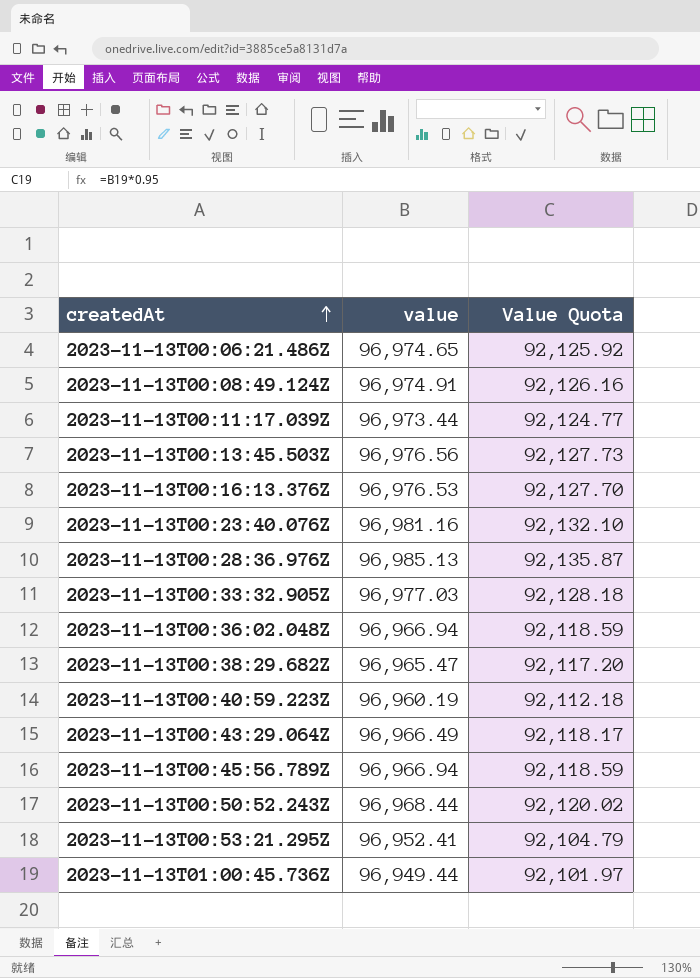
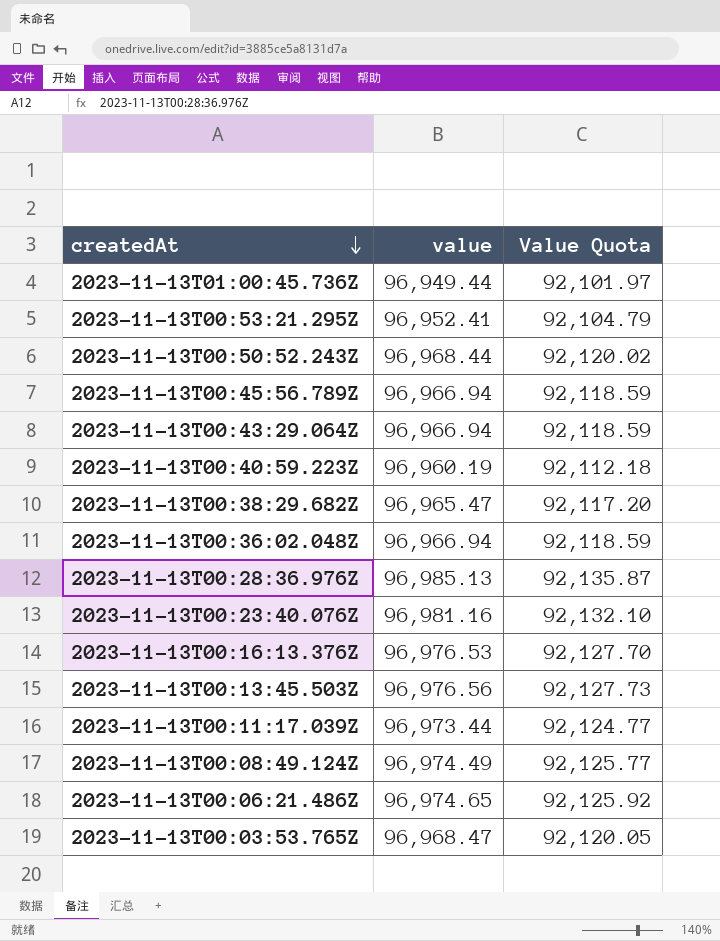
row order: createdAt ascending -> createdAt descending
row 2023-11-13T00:33:32.905Z: 96,977.03 | 92,128.18 -> none
2023-11-13T00:43:29.064Z | value: 96,966.49 -> 96,966.94
2023-11-13T00:43:29.064Z | Value Quota: 92,118.17 -> 92,118.59
2023-11-13T00:08:49.124Z | value: 96,974.91 -> 96,974.49
2023-11-13T00:08:49.124Z | Value Quota: 92,126.16 -> 92,125.77
row 2023-11-13T00:03:53.765Z: none -> 96,968.47 | 92,120.05

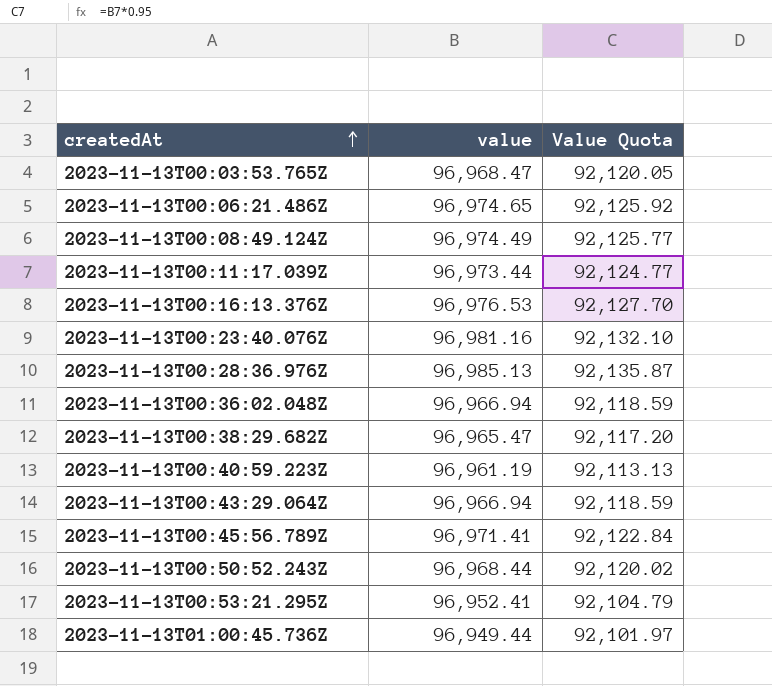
row order: createdAt descending -> createdAt ascending
row 2023-11-13T00:13:45.503Z: 96,976.56 | 92,127.73 -> none
2023-11-13T00:40:59.223Z | value: 96,960.19 -> 96,961.19
2023-11-13T00:40:59.223Z | Value Quota: 92,112.18 -> 92,113.13
2023-11-13T00:45:56.789Z | value: 96,966.94 -> 96,971.41
2023-11-13T00:45:56.789Z | Value Quota: 92,118.59 -> 92,122.84

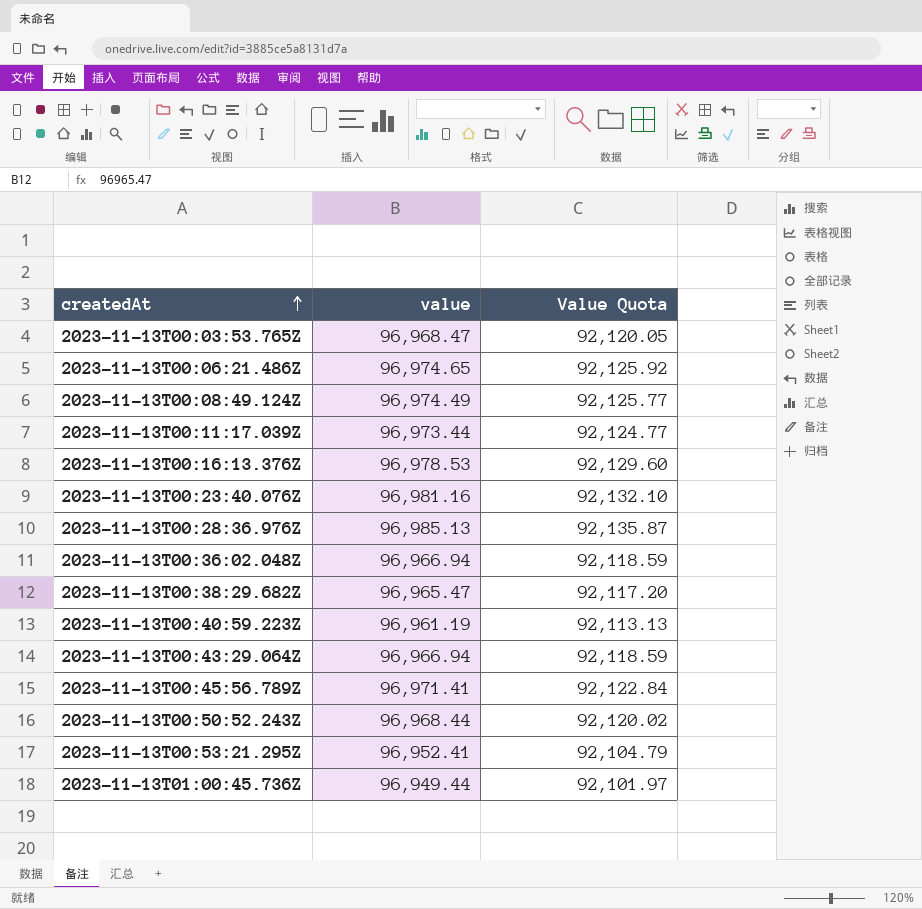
2023-11-13T00:16:13.376Z | value: 96,976.53 -> 96,978.53
2023-11-13T00:16:13.376Z | Value Quota: 92,127.70 -> 92,129.60

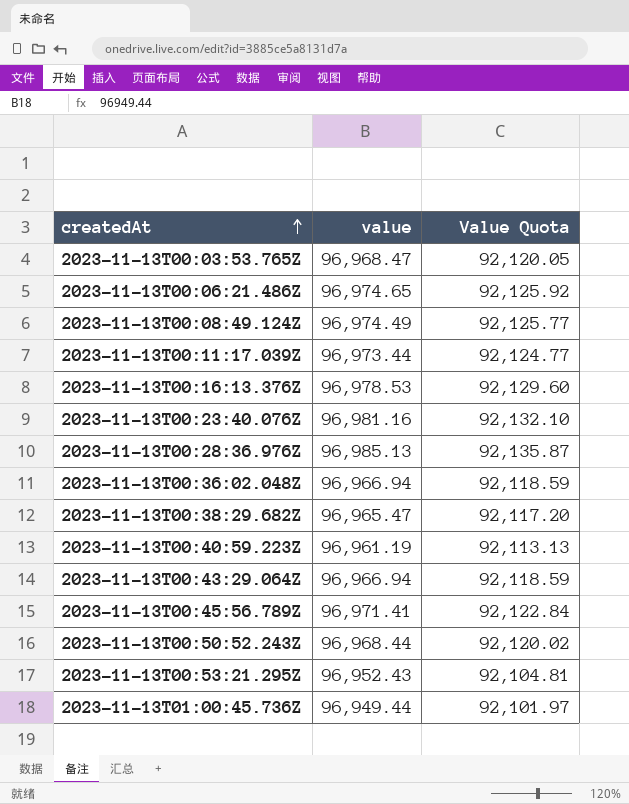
2023-11-13T00:53:21.295Z | value: 96,952.41 -> 96,952.43
2023-11-13T00:53:21.295Z | Value Quota: 92,104.79 -> 92,104.81

